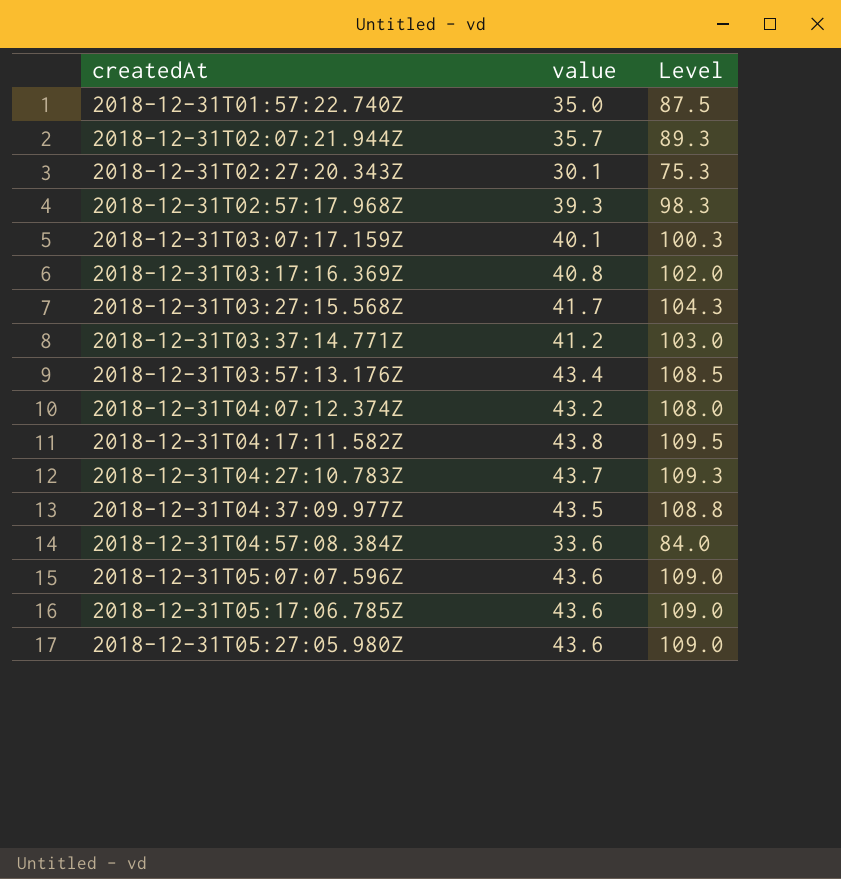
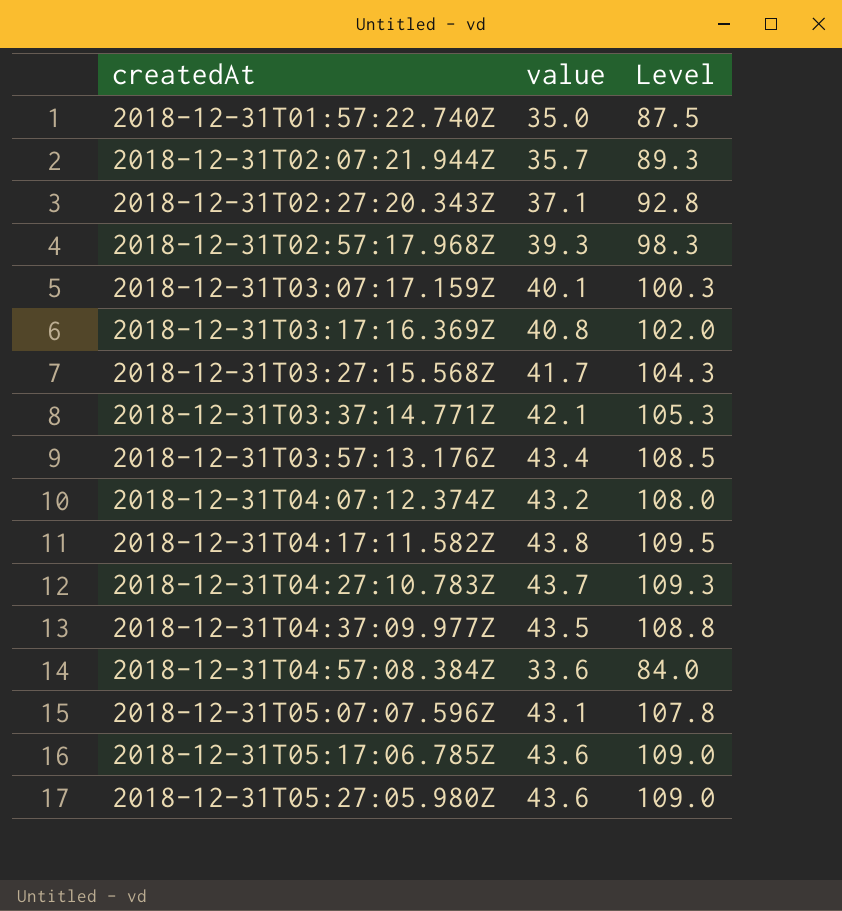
2018-12-31T02:27:20.343Z | value: 30.1 -> 37.1
2018-12-31T02:27:20.343Z | Level: 75.3 -> 92.8
2018-12-31T03:37:14.771Z | value: 41.2 -> 42.1
2018-12-31T03:37:14.771Z | Level: 103.0 -> 105.3
2018-12-31T05:07:07.596Z | value: 43.6 -> 43.1
2018-12-31T05:07:07.596Z | Level: 109.0 -> 107.8

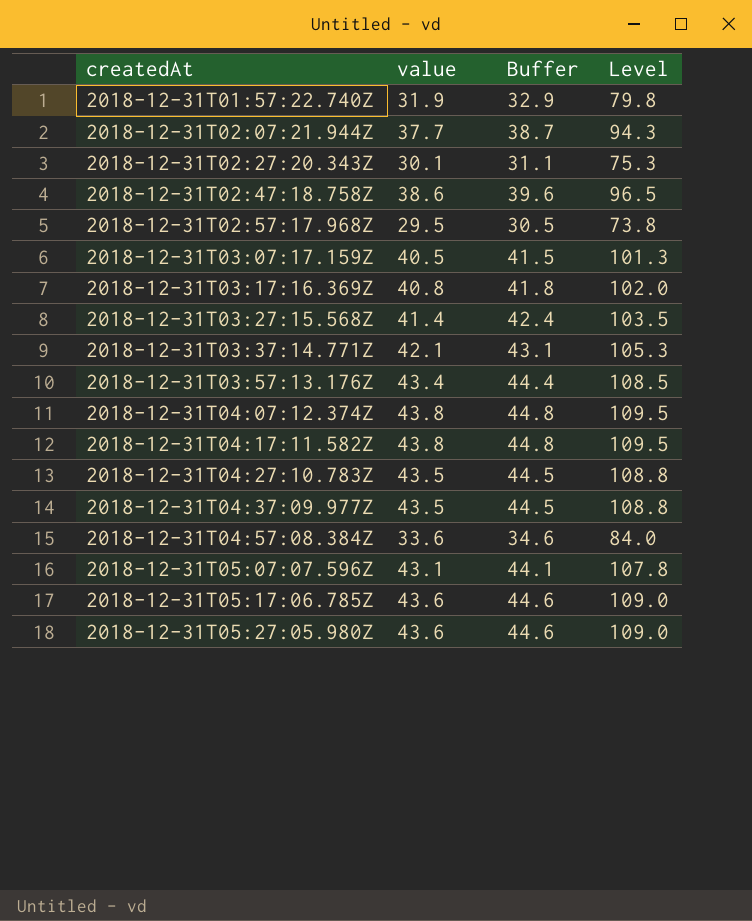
column Buffer | formula: none -> [value] + 1
2018-12-31T01:57:22.740Z | value: 35.0 -> 31.9
2018-12-31T01:57:22.740Z | Level: 87.5 -> 79.8
2018-12-31T02:07:21.944Z | value: 35.7 -> 37.7
2018-12-31T02:07:21.944Z | Level: 89.3 -> 94.3
2018-12-31T02:27:20.343Z | value: 37.1 -> 30.1
2018-12-31T02:27:20.343Z | Level: 92.8 -> 75.3
row 2018-12-31T02:47:18.758Z: none -> 38.6 | 39.6 | 96.5
2018-12-31T02:57:17.968Z | value: 39.3 -> 29.5
2018-12-31T02:57:17.968Z | Level: 98.3 -> 73.8
2018-12-31T03:07:17.159Z | value: 40.1 -> 40.5
2018-12-31T03:07:17.159Z | Level: 100.3 -> 101.3
2018-12-31T03:27:15.568Z | value: 41.7 -> 41.4
2018-12-31T03:27:15.568Z | Level: 104.3 -> 103.5
2018-12-31T04:07:12.374Z | value: 43.2 -> 43.8
2018-12-31T04:07:12.374Z | Level: 108.0 -> 109.5
2018-12-31T04:27:10.783Z | value: 43.7 -> 43.5
2018-12-31T04:27:10.783Z | Level: 109.3 -> 108.8

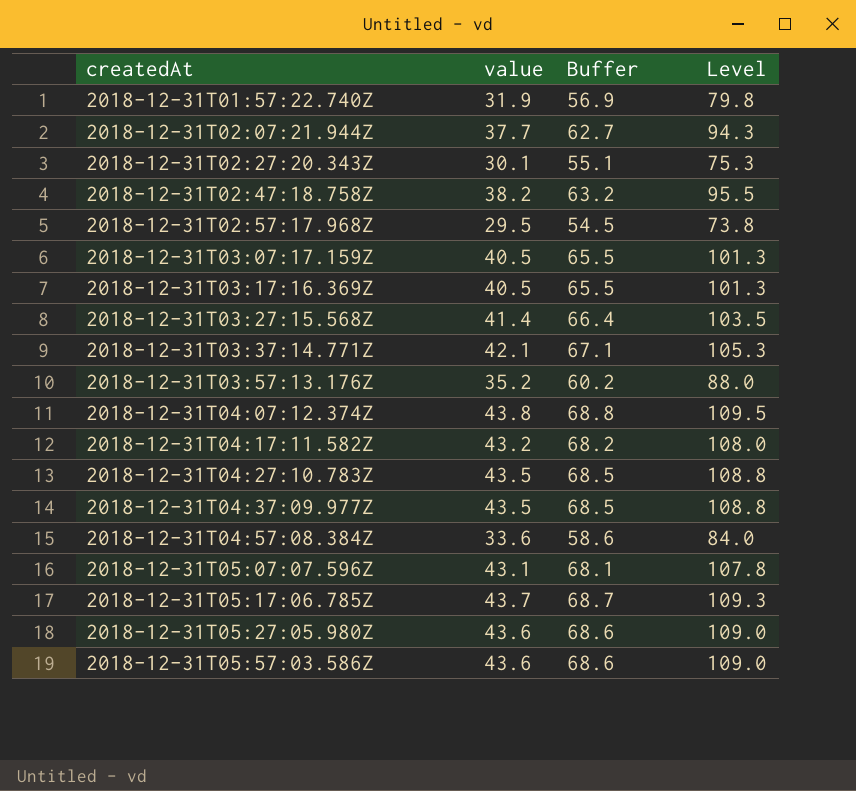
column Buffer | formula: [value] + 1 -> [value] + 25
2018-12-31T02:47:18.758Z | value: 38.6 -> 38.2
2018-12-31T02:47:18.758Z | Level: 96.5 -> 95.5
2018-12-31T03:17:16.369Z | value: 40.8 -> 40.5
2018-12-31T03:17:16.369Z | Level: 102.0 -> 101.3
2018-12-31T03:57:13.176Z | value: 43.4 -> 35.2
2018-12-31T03:57:13.176Z | Level: 108.5 -> 88.0
2018-12-31T04:17:11.582Z | value: 43.8 -> 43.2
2018-12-31T04:17:11.582Z | Level: 109.5 -> 108.0
2018-12-31T05:17:06.785Z | value: 43.6 -> 43.7
2018-12-31T05:17:06.785Z | Level: 109.0 -> 109.3
row 2018-12-31T05:57:03.586Z: none -> 43.6 | 68.6 | 109.0

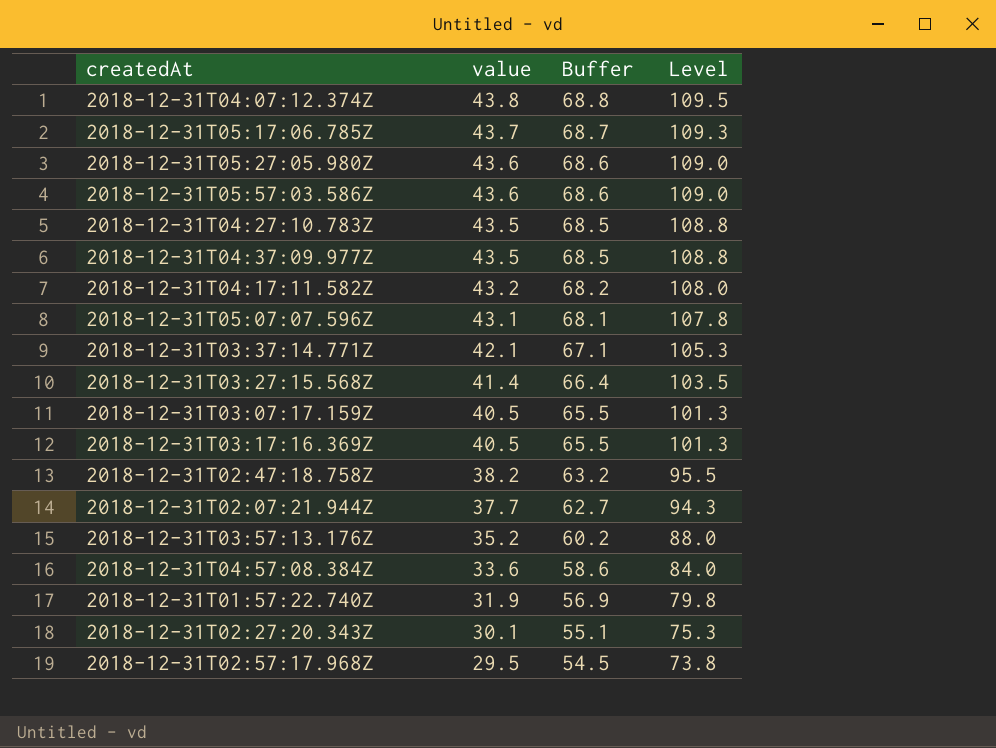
row order: createdAt ascending -> value descending

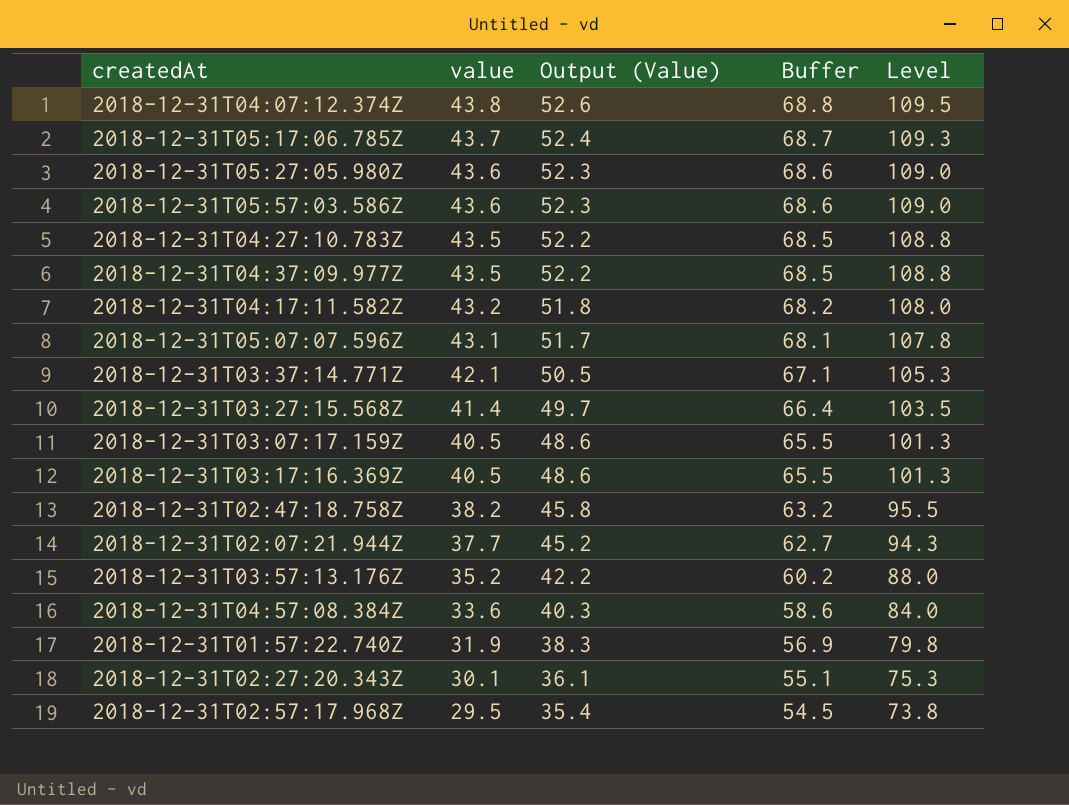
column Output (Value) | formula: none -> [value] * 1.2

